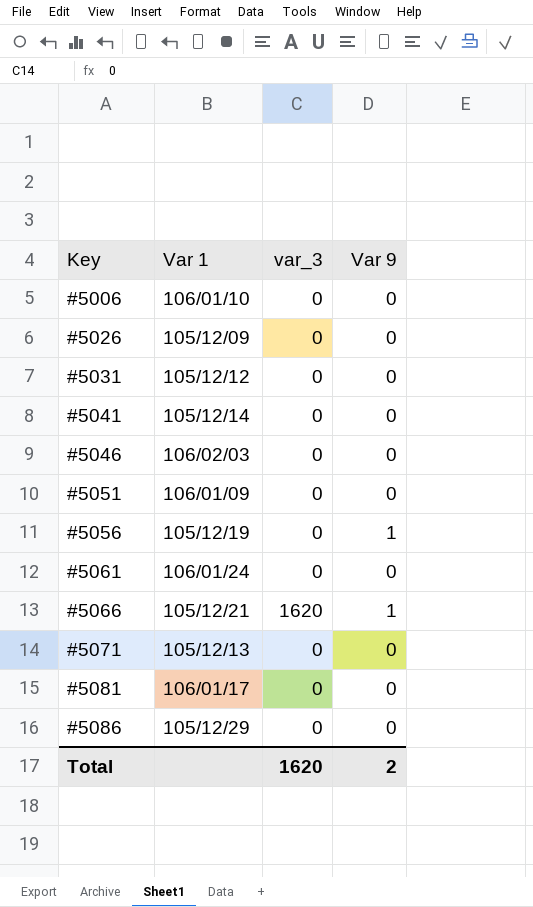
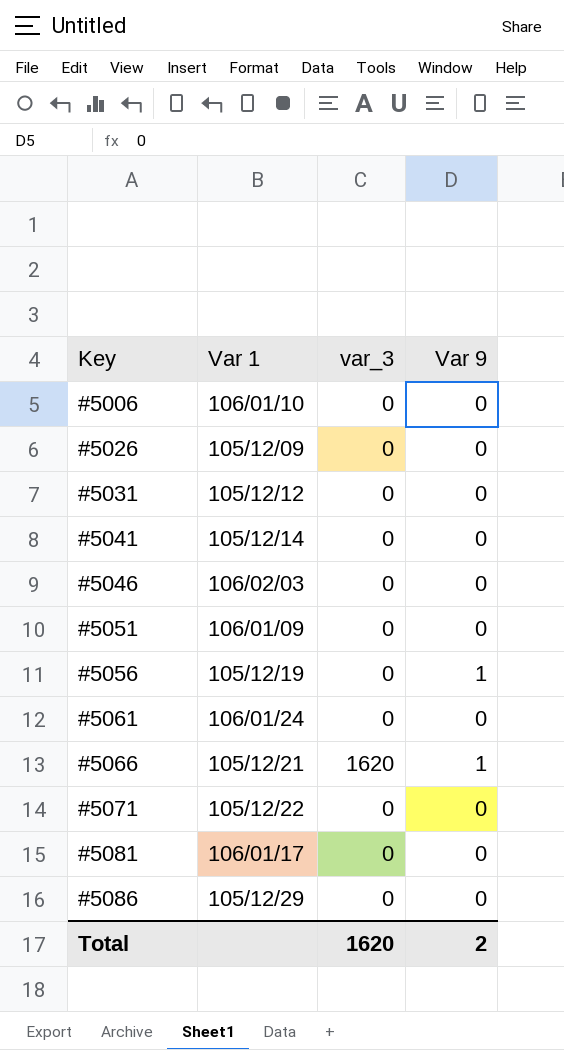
#5071 | Var 1: 105/12/13 -> 105/12/22

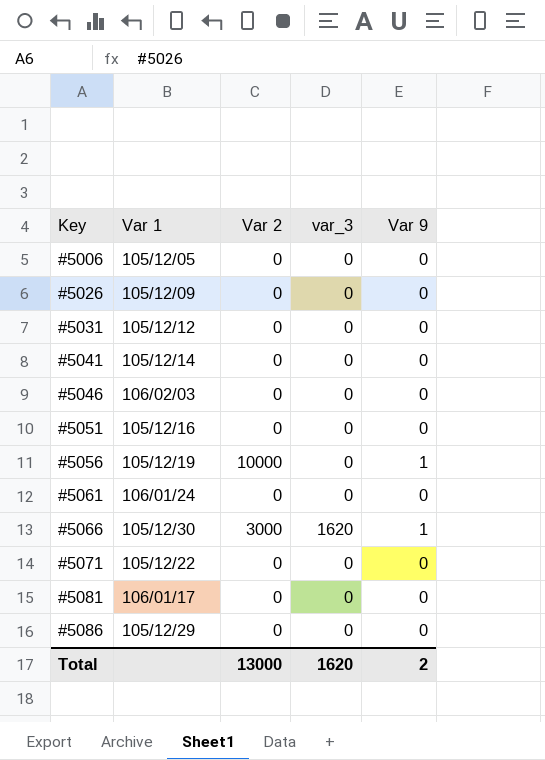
column Var 2 | position: none -> 3
#5006 | Var 1: 106/01/10 -> 105/12/05
#5051 | Var 1: 106/01/09 -> 105/12/16
#5066 | Var 1: 105/12/21 -> 105/12/30

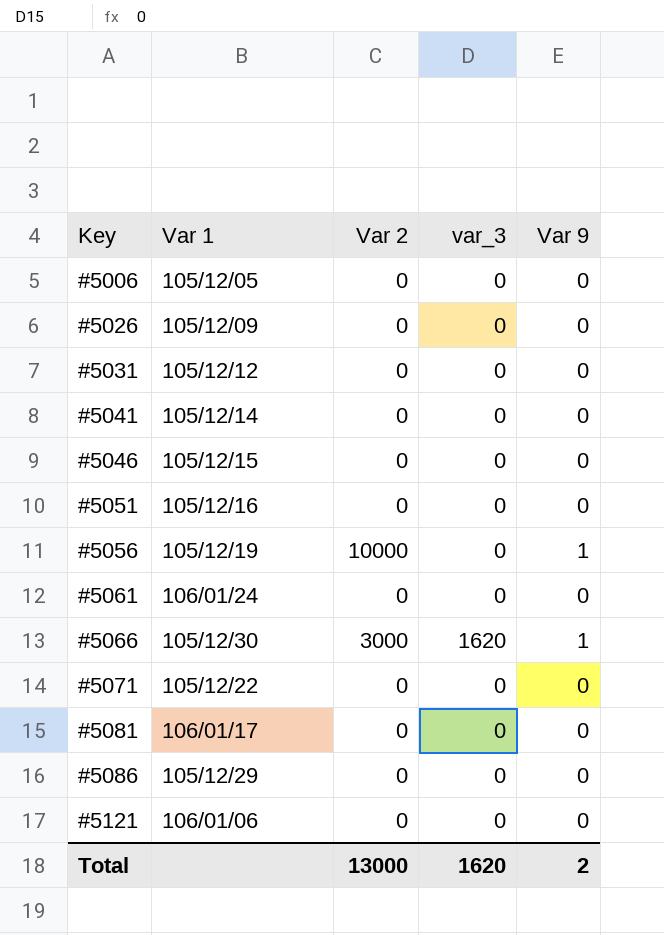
#5046 | Var 1: 106/02/03 -> 105/12/15
row #5121: none -> 106/01/06 | 0 | 0 | 0

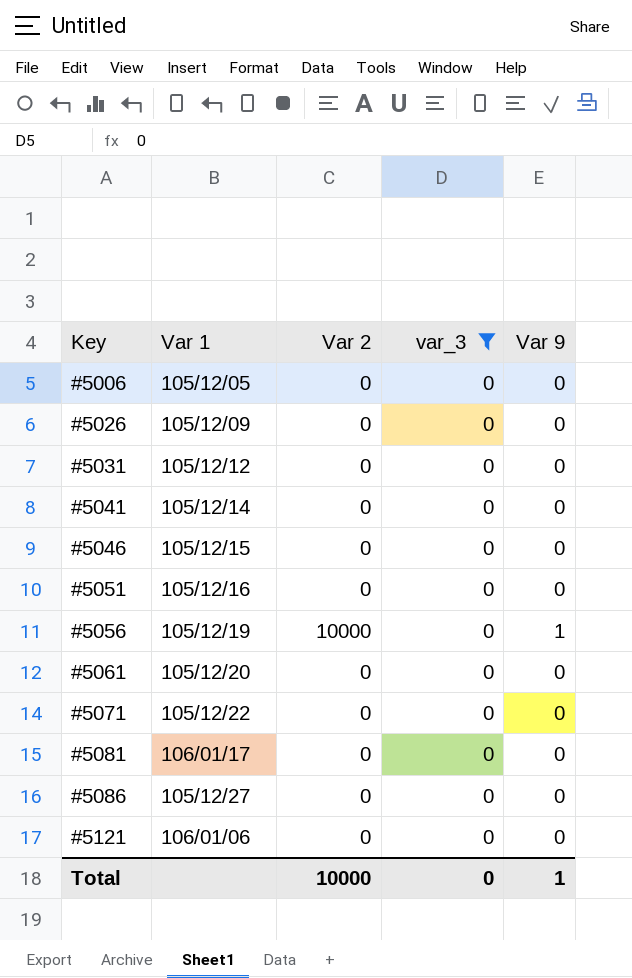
filter: none -> var_3 = 0
#5061 | Var 1: 106/01/24 -> 105/12/20
#5086 | Var 1: 105/12/29 -> 105/12/27
Total | Var 2: 13000 -> 10000
Total | var_3: 1620 -> 0
Total | Var 9: 2 -> 1

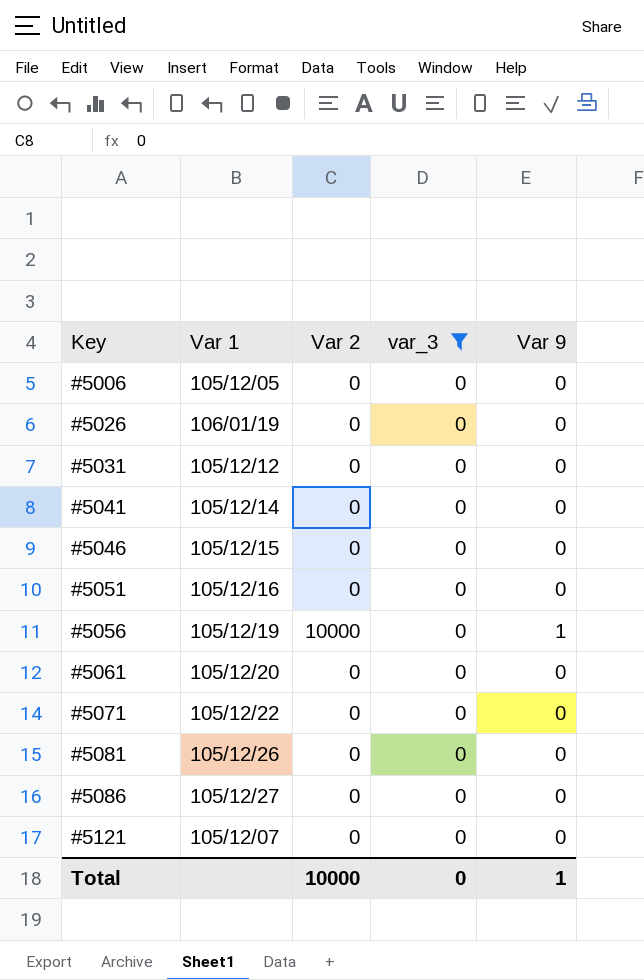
#5026 | Var 1: 105/12/09 -> 106/01/19
#5081 | Var 1: 106/01/17 -> 105/12/26
#5121 | Var 1: 106/01/06 -> 105/12/07

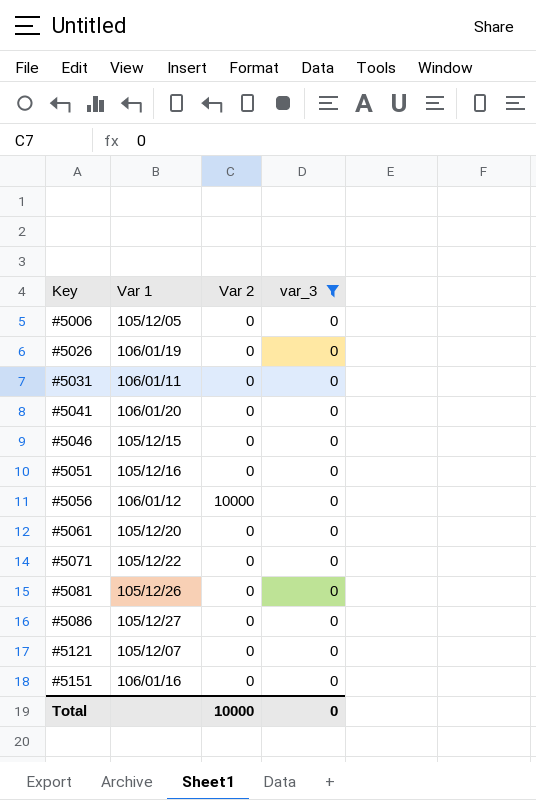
column Var 9 | position: 5 -> none
#5031 | Var 1: 105/12/12 -> 106/01/11
#5041 | Var 1: 105/12/14 -> 106/01/20
#5056 | Var 1: 105/12/19 -> 106/01/12
row #5151: none -> 106/01/16 | 0 | 0

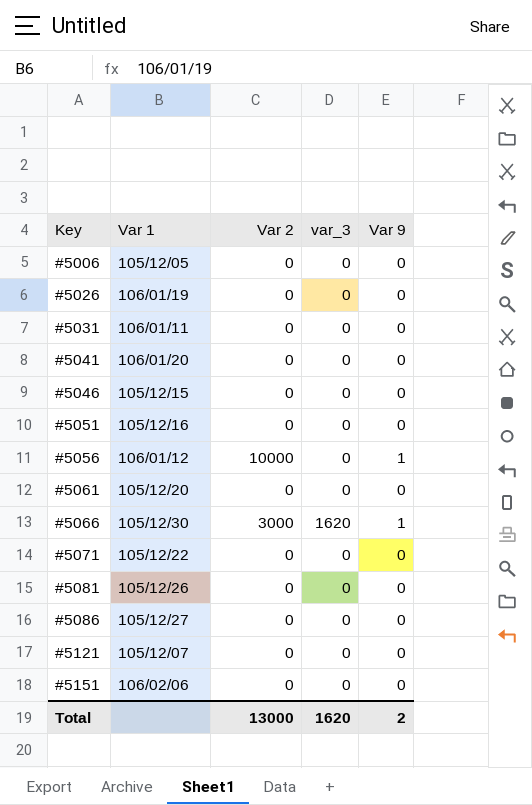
filter: var_3 = 0 -> none
column Var 9 | position: none -> 5
#5151 | Var 1: 106/01/16 -> 106/02/06
Total | Var 2: 10000 -> 13000
Total | var_3: 0 -> 1620

